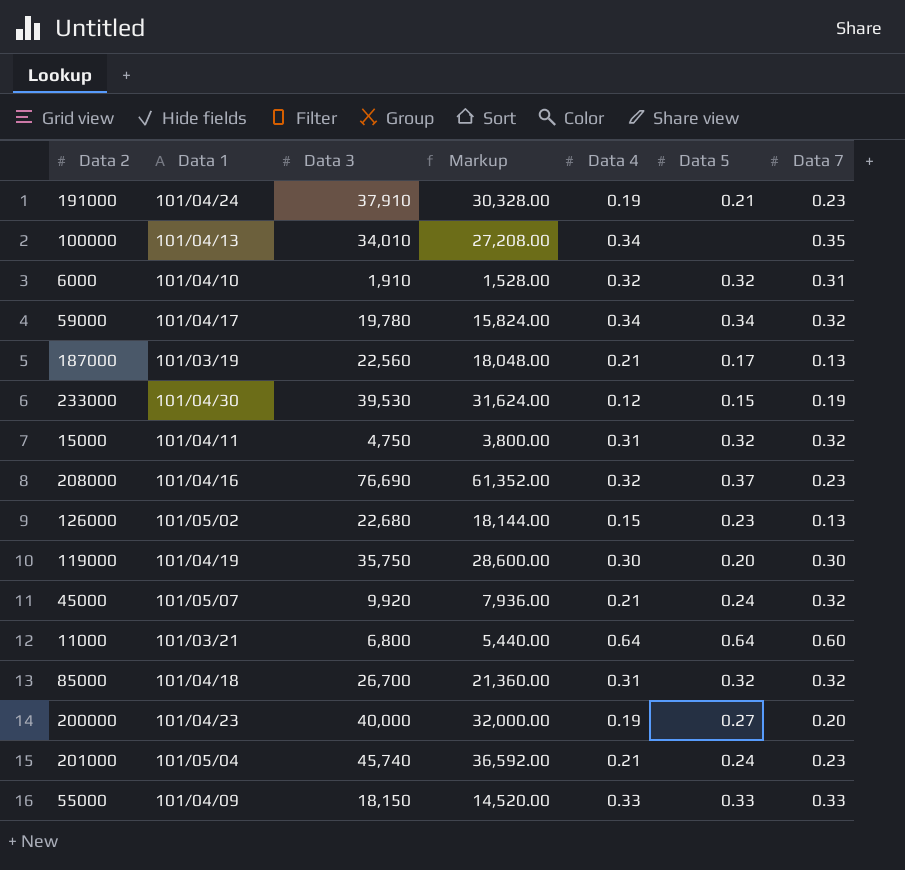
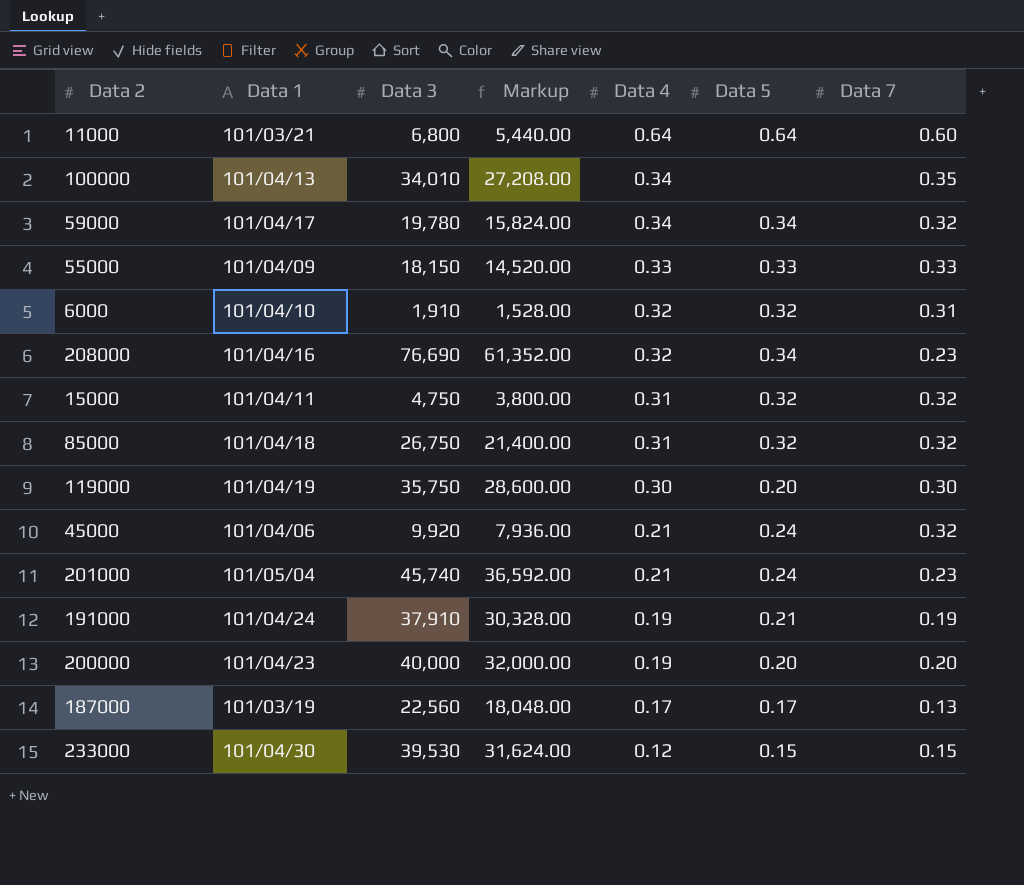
row order: none -> Data 4 descending
row 126000: 101/05/02 | 22,680 | 18,144.00 | 0.15 | 0.23 | 0.13 -> none
208000 | Data 5: 0.37 -> 0.34
85000 | Data 3: 26,700 -> 26,750
85000 | Markup: 21,360.00 -> 21,400.00
45000 | Data 1: 101/05/07 -> 101/04/06
191000 | Data 7: 0.23 -> 0.19
200000 | Data 5: 0.27 -> 0.20
187000 | Data 4: 0.21 -> 0.17
233000 | Data 7: 0.19 -> 0.15

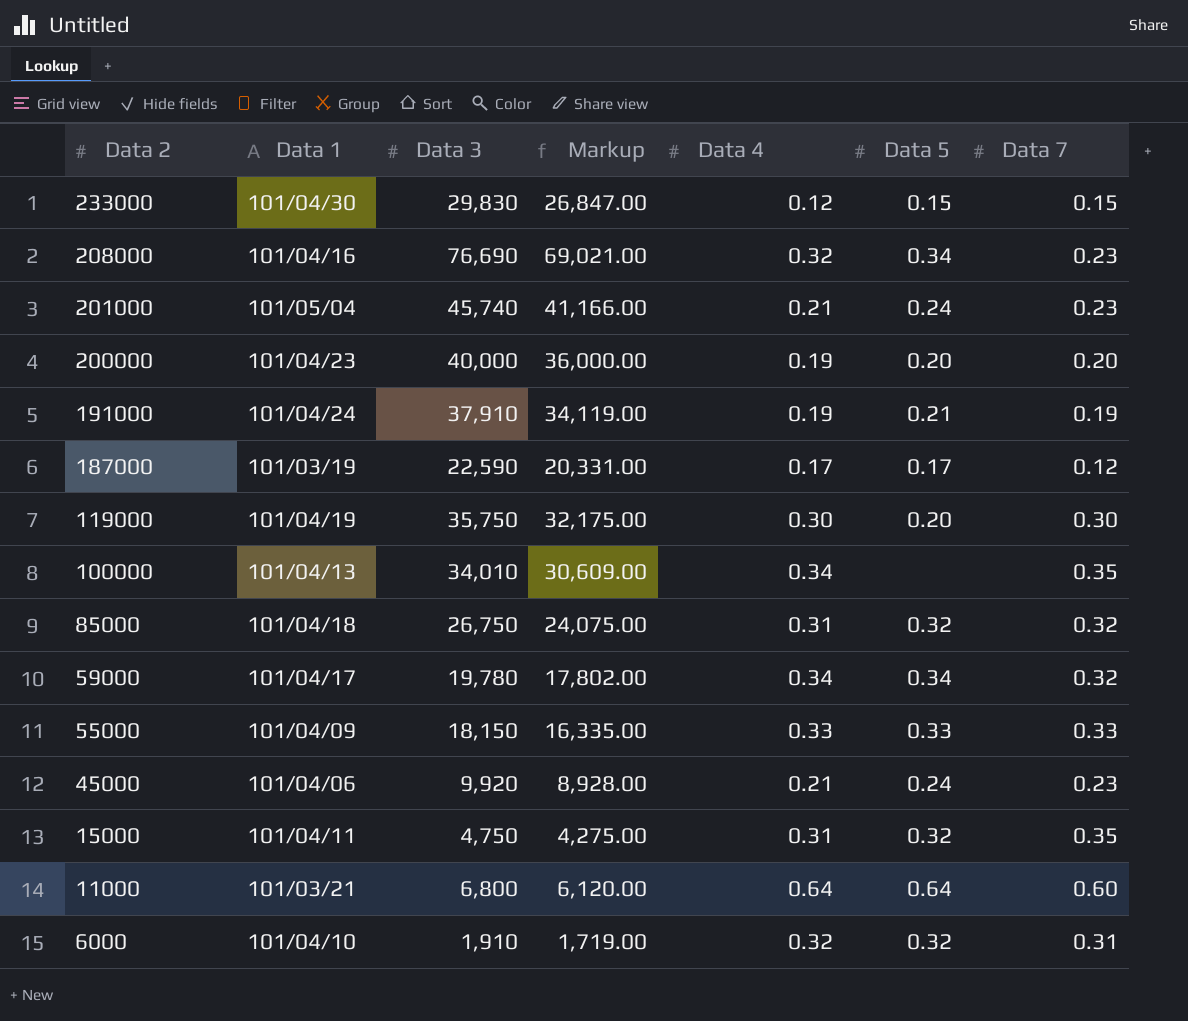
row order: Data 4 descending -> Data 2 descending
column Markup | formula: [Data 3] * 0.8 -> [Data 3] * 0.9
233000 | Data 3: 39,530 -> 29,830
187000 | Data 3: 22,560 -> 22,590
187000 | Data 7: 0.13 -> 0.12
45000 | Data 7: 0.32 -> 0.23
15000 | Data 7: 0.32 -> 0.35

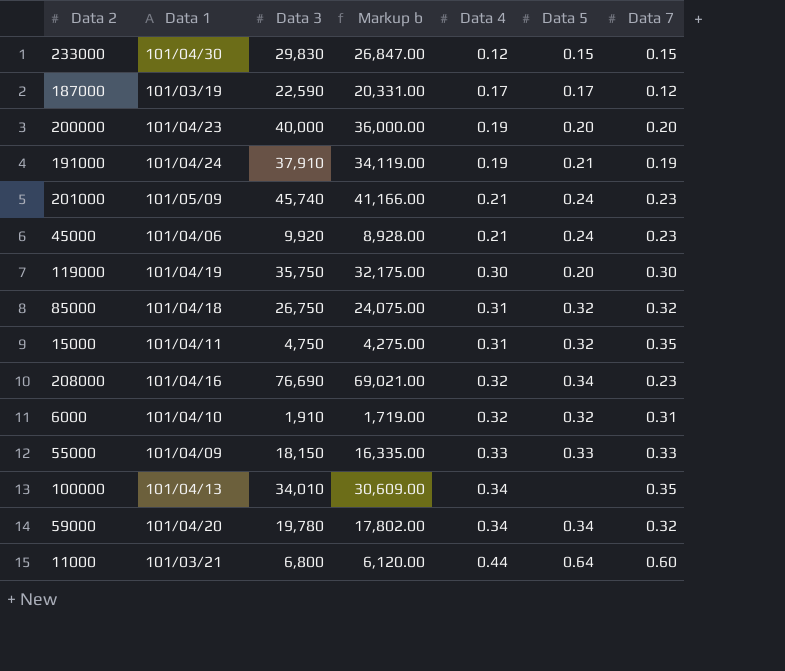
row order: Data 2 descending -> Data 4 ascending
column name: Markup -> Markup b
201000 | Data 1: 101/05/04 -> 101/05/09
59000 | Data 1: 101/04/17 -> 101/04/20
11000 | Data 4: 0.64 -> 0.44

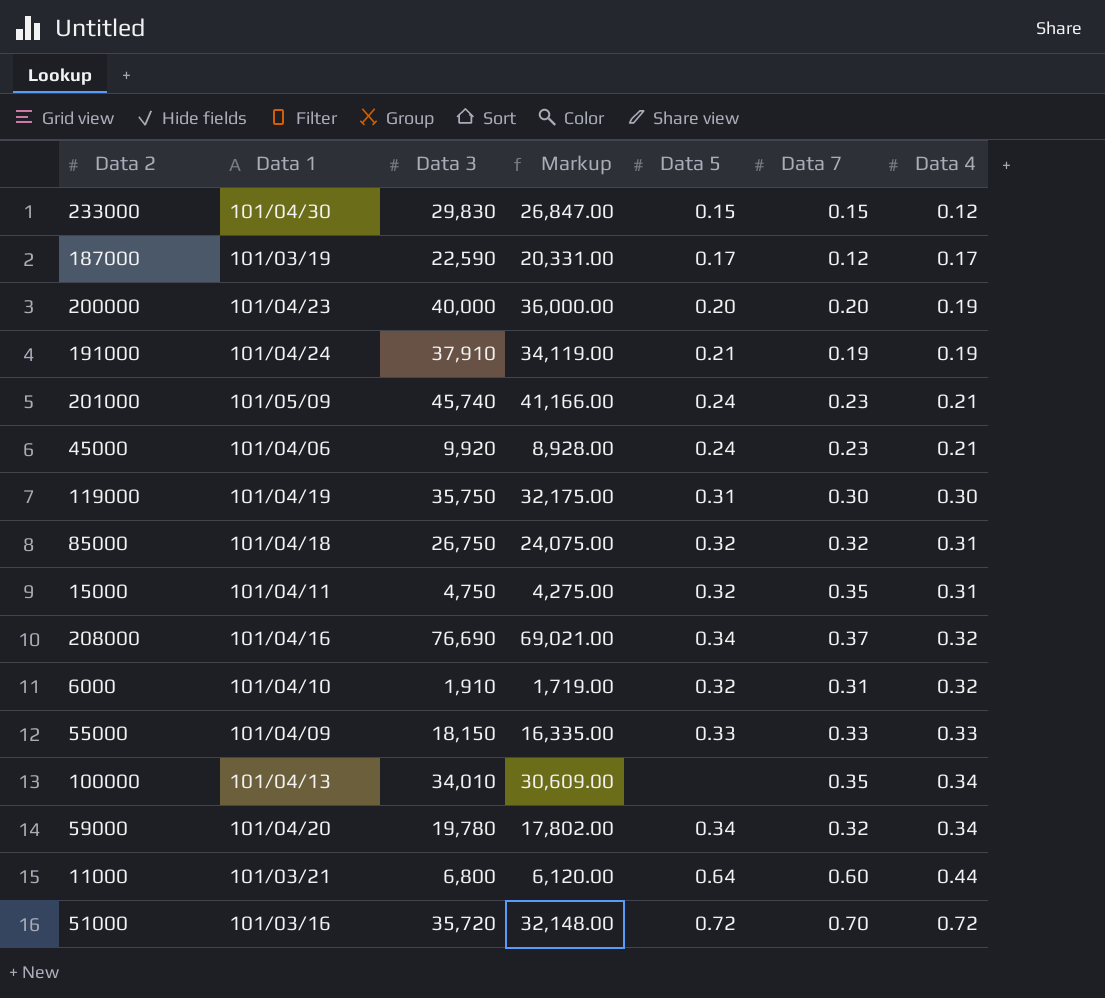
column name: Markup b -> Markup
column Data 4 | position: 5 -> 7
119000 | Data 5: 0.20 -> 0.31
208000 | Data 7: 0.23 -> 0.37
row 51000: none -> 101/03/16 | 35,720 | 32,148.00 | 0.72 | 0.70 | 0.72

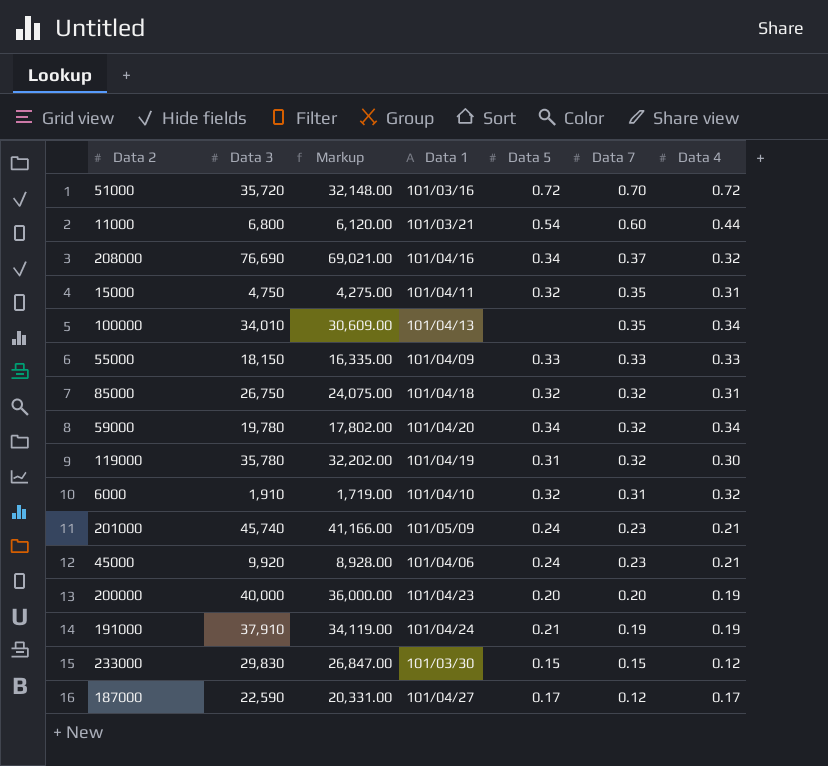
row order: Data 4 ascending -> Data 7 descending
column Data 1 | position: 2 -> 4
11000 | Data 5: 0.64 -> 0.54
119000 | Data 3: 35,750 -> 35,780
119000 | Markup: 32,175.00 -> 32,202.00
119000 | Data 7: 0.30 -> 0.32
233000 | Data 1: 101/04/30 -> 101/03/30
187000 | Data 1: 101/03/19 -> 101/04/27

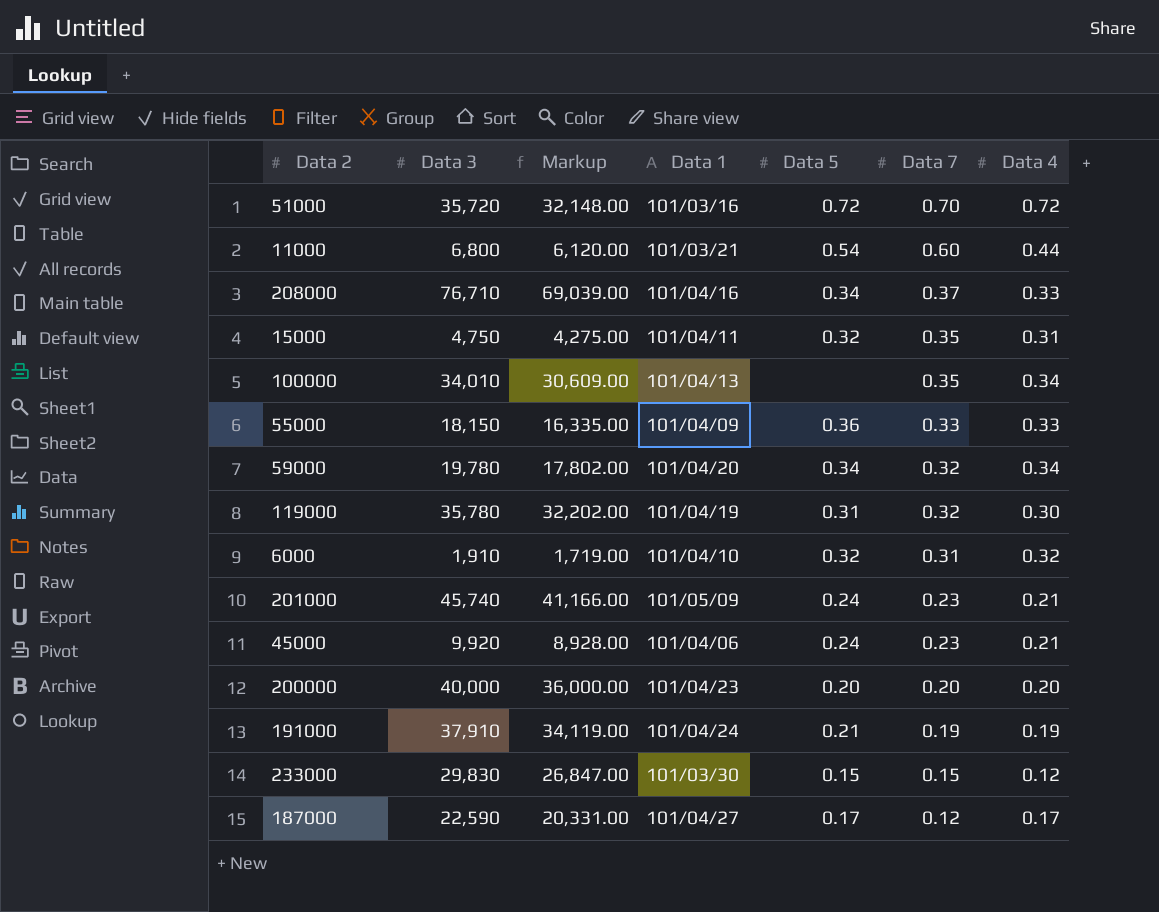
row 85000: 26,750 | 24,075.00 | 101/04/18 | 0.32 | 0.32 | 0.31 -> none
208000 | Data 3: 76,690 -> 76,710
208000 | Markup: 69,021.00 -> 69,039.00
208000 | Data 4: 0.32 -> 0.33
55000 | Data 5: 0.33 -> 0.36
200000 | Data 4: 0.19 -> 0.20

